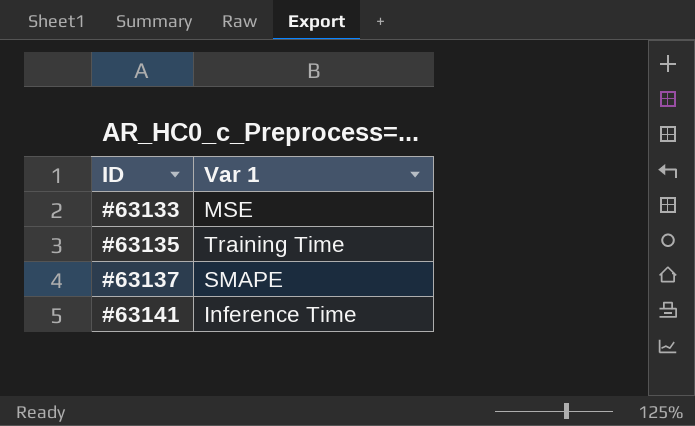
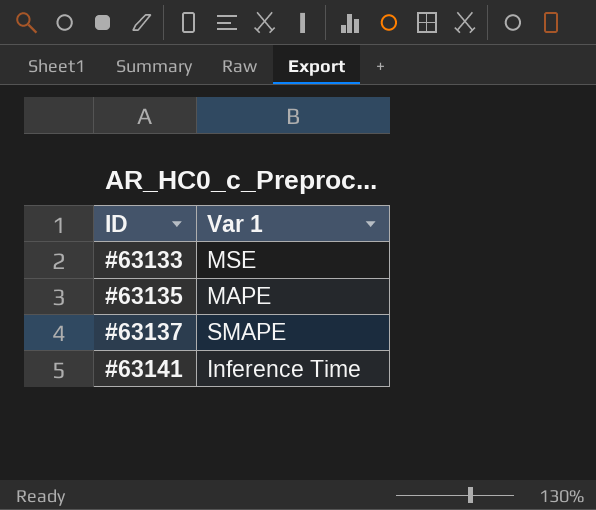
#63135 | Var 1: Training Time -> MAPE

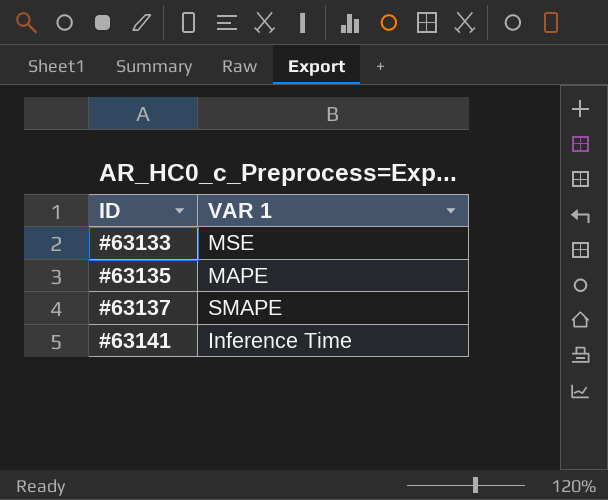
column name: Var 1 -> VAR 1

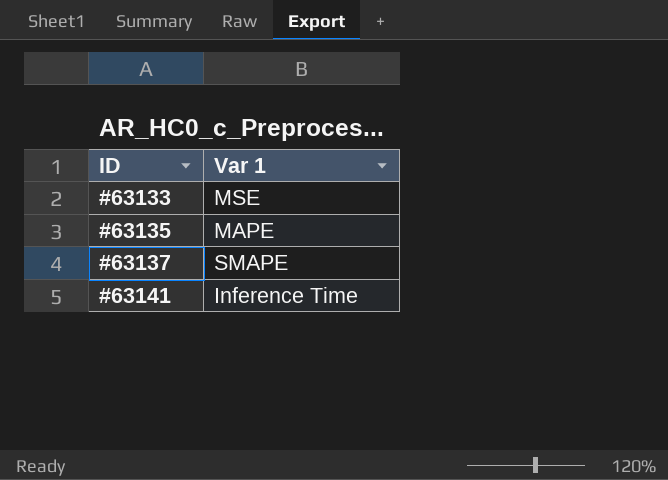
column name: VAR 1 -> Var 1

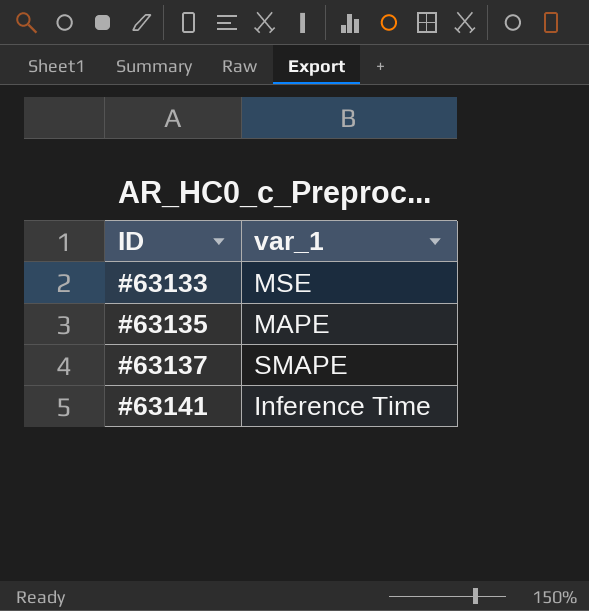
column name: Var 1 -> var_1

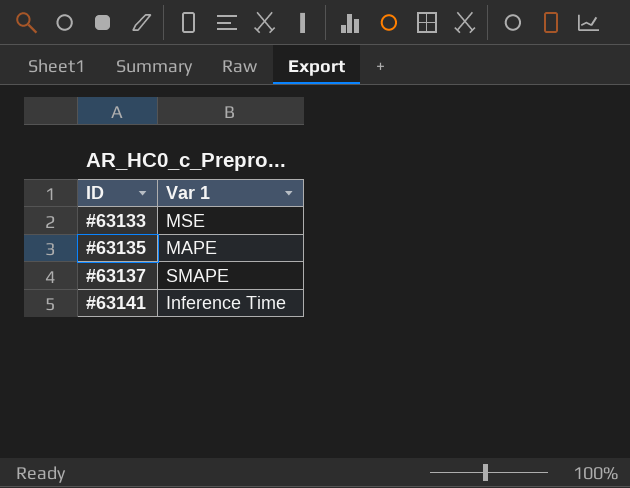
column name: var_1 -> Var 1

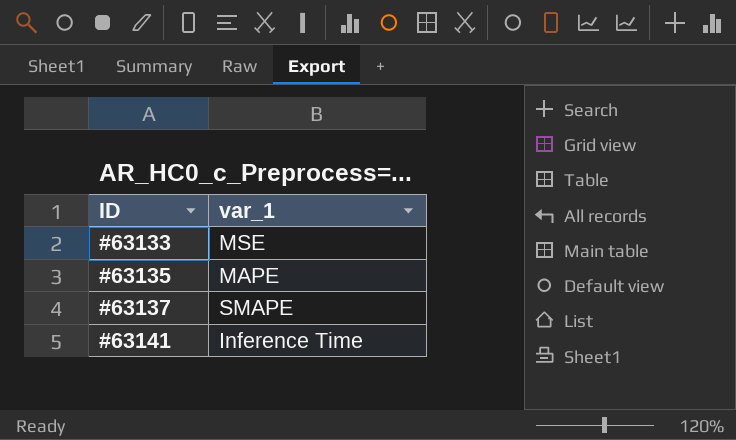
column name: Var 1 -> var_1

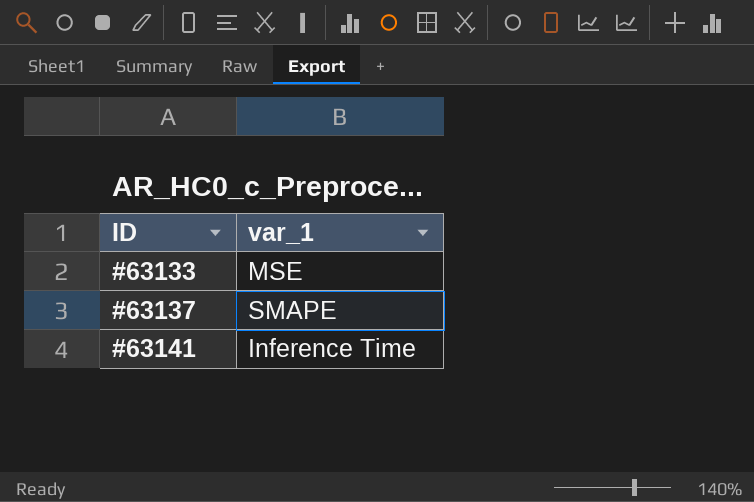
row #63135: MAPE -> none

